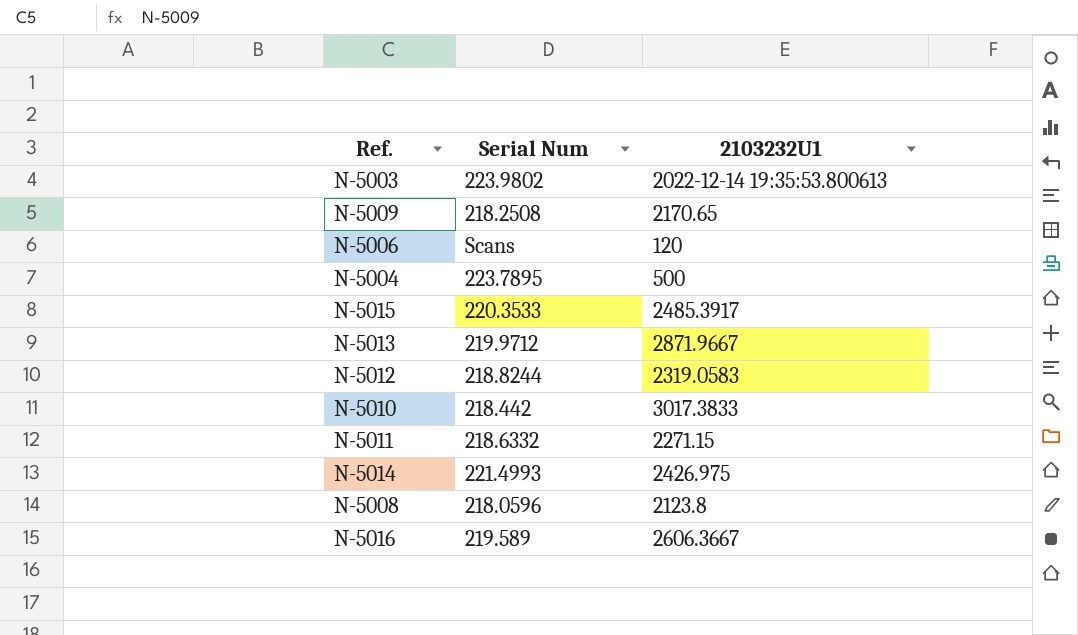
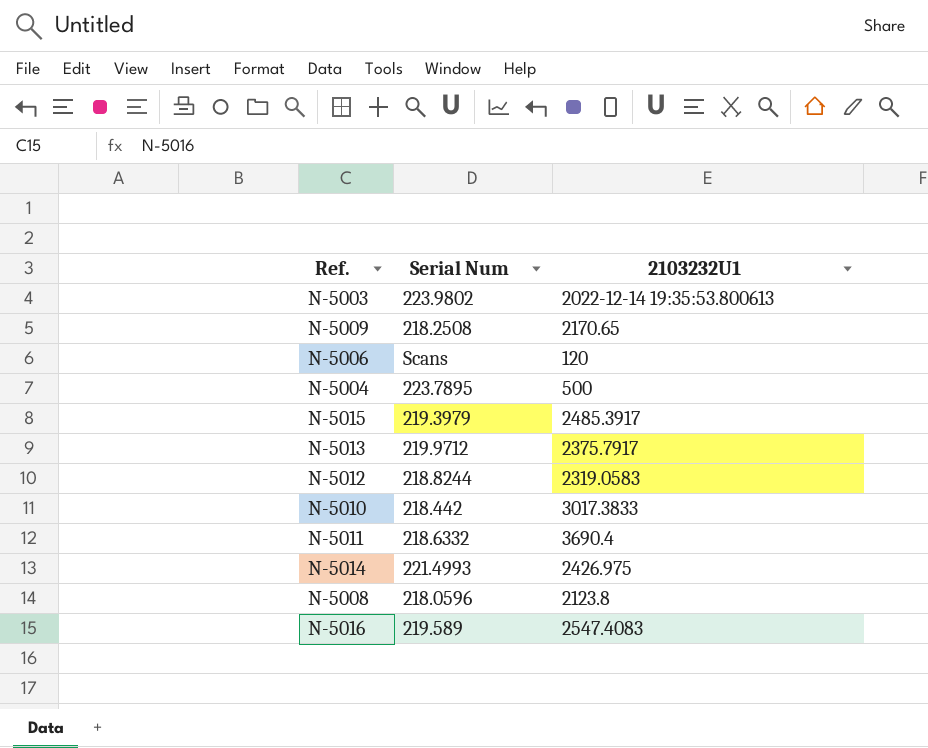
N-5015 | Serial Num: 220.3533 -> 219.3979
N-5013 | 2103232U1: 2871.9667 -> 2375.7917
N-5011 | 2103232U1: 2271.15 -> 3690.4
N-5016 | 2103232U1: 2606.3667 -> 2547.4083

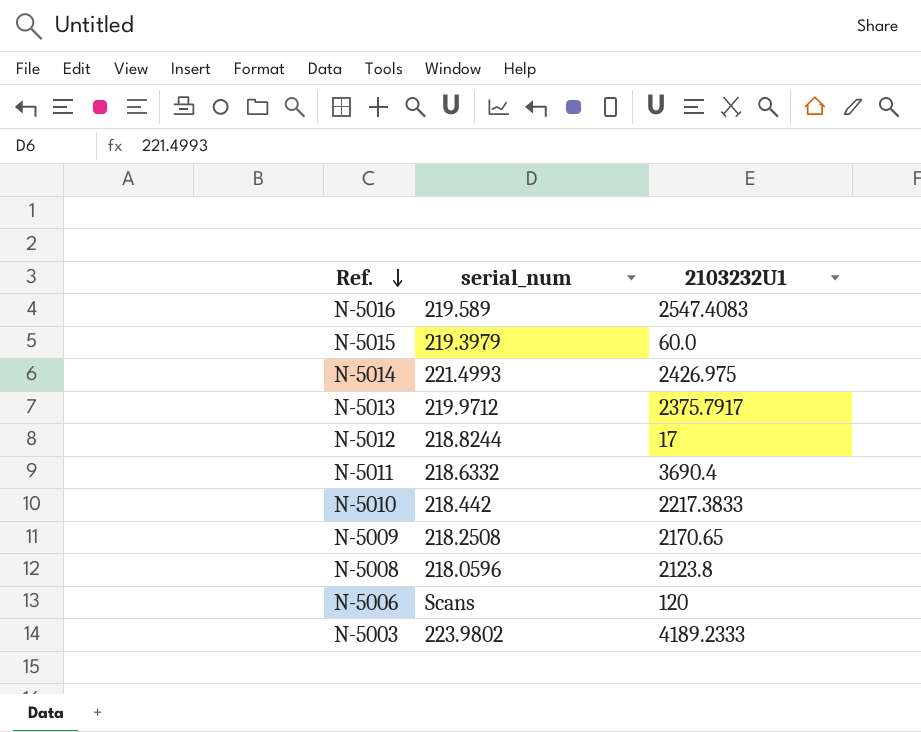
row order: none -> Ref. descending
column name: Serial Num -> serial_num
row N-5004: 223.7895 | 500 -> none
N-5015 | 2103232U1: 2485.3917 -> 60.0
N-5012 | 2103232U1: 2319.0583 -> 17
N-5010 | 2103232U1: 3017.3833 -> 2217.3833
N-5003 | 2103232U1: 2022-12-14 19:35:53.800613 -> 4189.2333

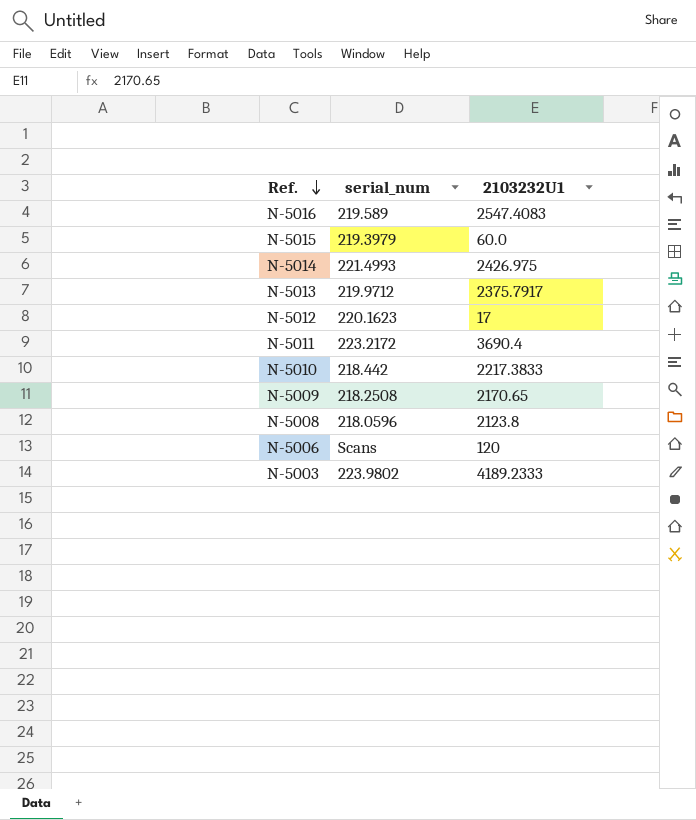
N-5012 | serial_num: 218.8244 -> 220.1623
N-5011 | serial_num: 218.6332 -> 223.2172

